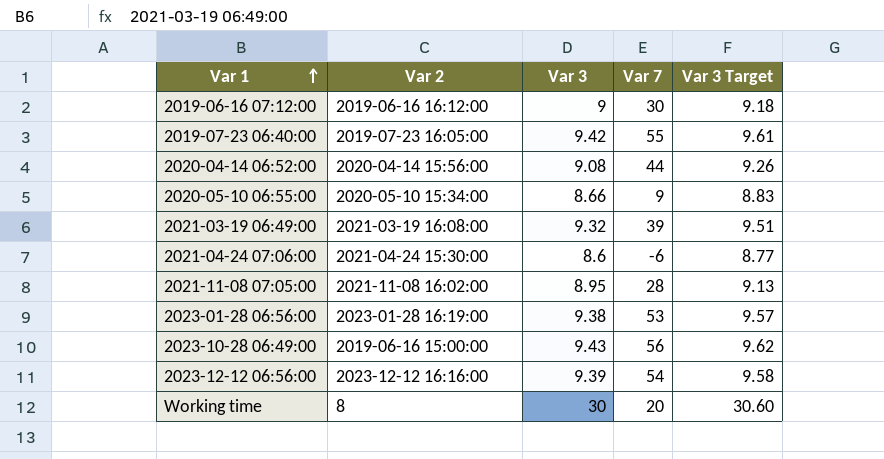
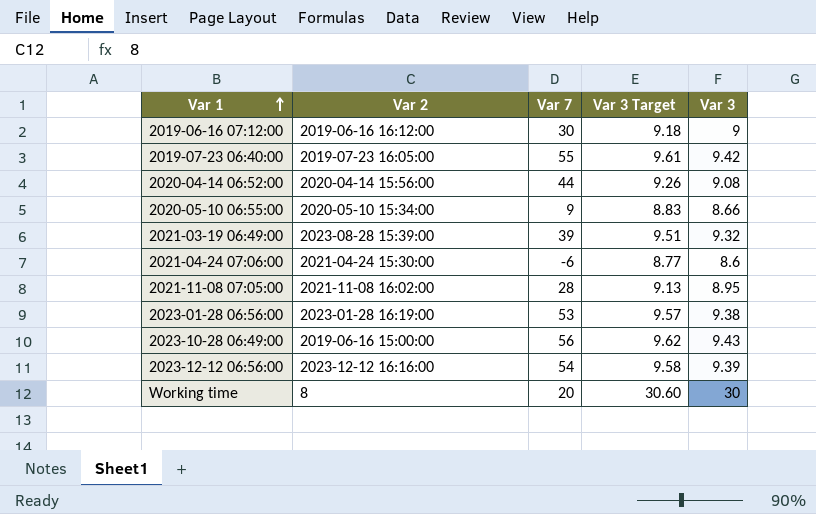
column Var 3 | position: 3 -> 5
2021-03-19 06:49:00 | Var 2: 2021-03-19 16:08:00 -> 2023-08-28 15:39:00

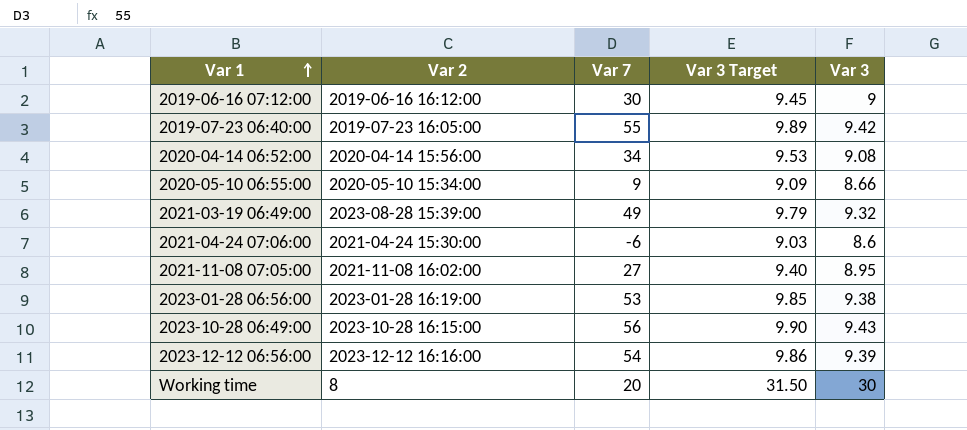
column Var 3 Target | formula: [Var 3] * 1.02 -> [Var 3] * 1.05
2020-04-14 06:52:00 | Var 7: 44 -> 34
2021-03-19 06:49:00 | Var 7: 39 -> 49
2021-11-08 07:05:00 | Var 7: 28 -> 27
2023-10-28 06:49:00 | Var 2: 2019-06-16 15:00:00 -> 2023-10-28 16:15:00

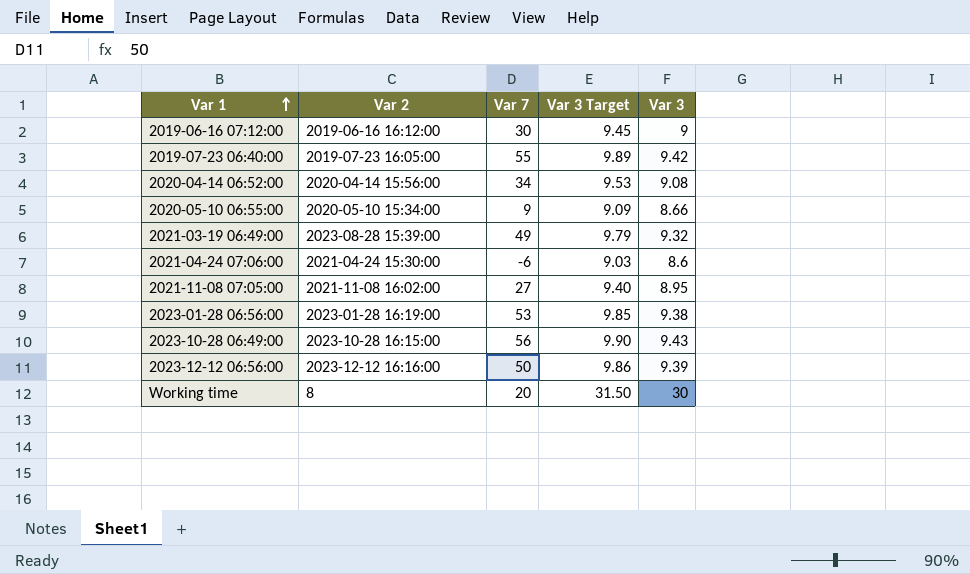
2023-12-12 06:56:00 | Var 7: 54 -> 50

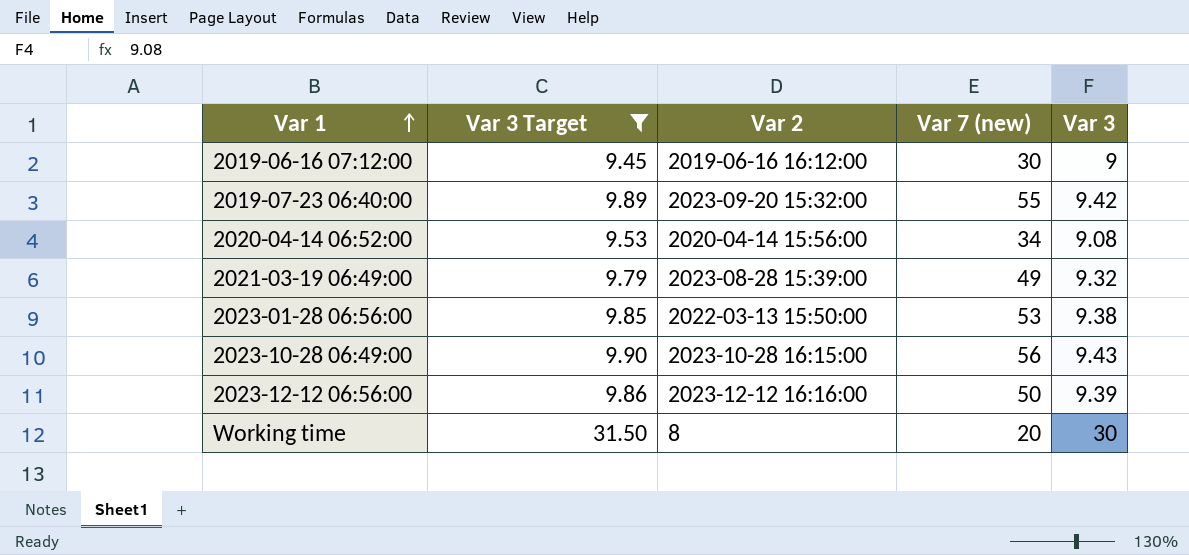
filter: none -> Var 3 Target >= 9.45
column Var 3 Target | position: 4 -> 2
column name: Var 7 -> Var 7 (new)
2019-07-23 06:40:00 | Var 2: 2019-07-23 16:05:00 -> 2023-09-20 15:32:00
2023-01-28 06:56:00 | Var 2: 2023-01-28 16:19:00 -> 2022-03-13 15:50:00

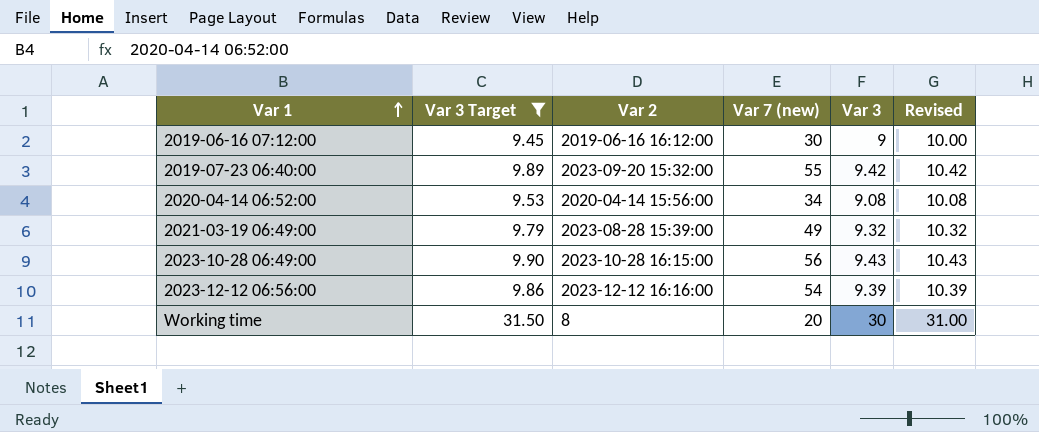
column Revised | formula: none -> [Var 3] + 1
row 2023-01-28 06:56:00: 9.85 | 2022-03-13 15:50:00 | 53 | 9.38 -> none
2023-12-12 06:56:00 | Var 7 (new): 50 -> 54

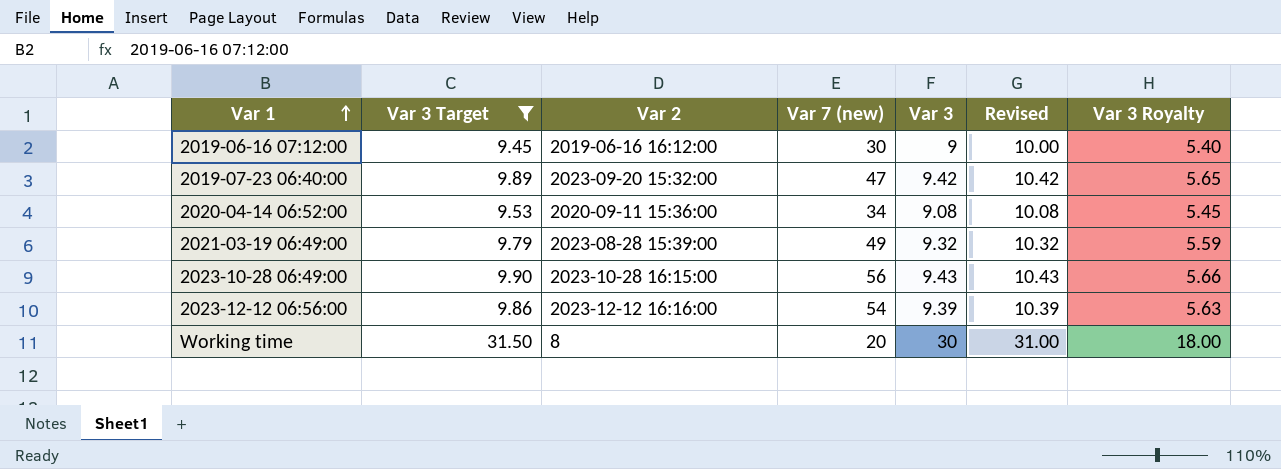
column Var 3 Royalty | formula: none -> [Var 3] * 0.6
2019-07-23 06:40:00 | Var 7 (new): 55 -> 47
2020-04-14 06:52:00 | Var 2: 2020-04-14 15:56:00 -> 2020-09-11 15:36:00

